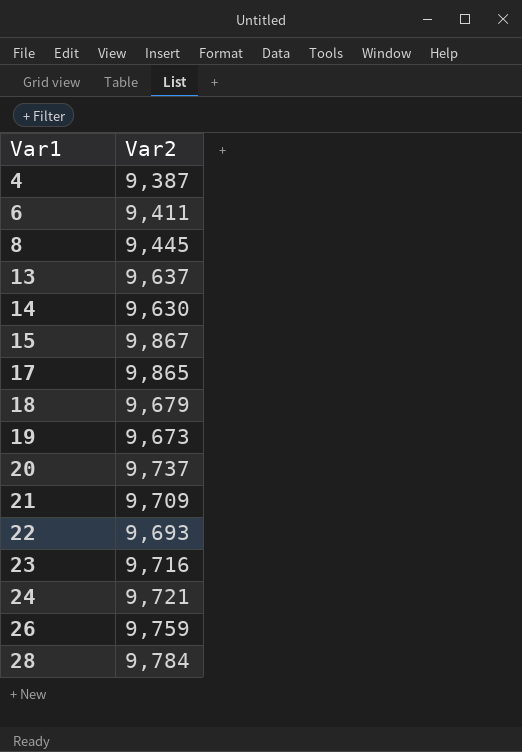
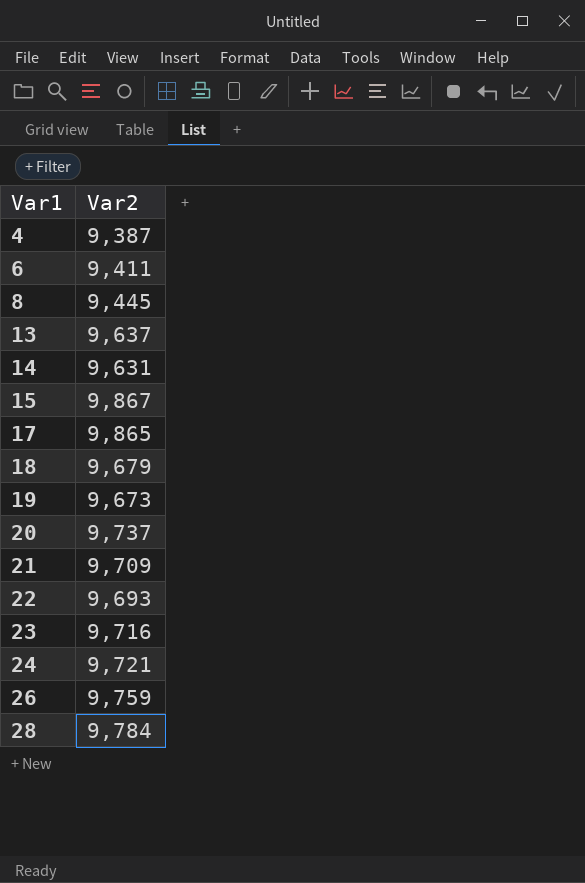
14 | Var2: 9,630 -> 9,631

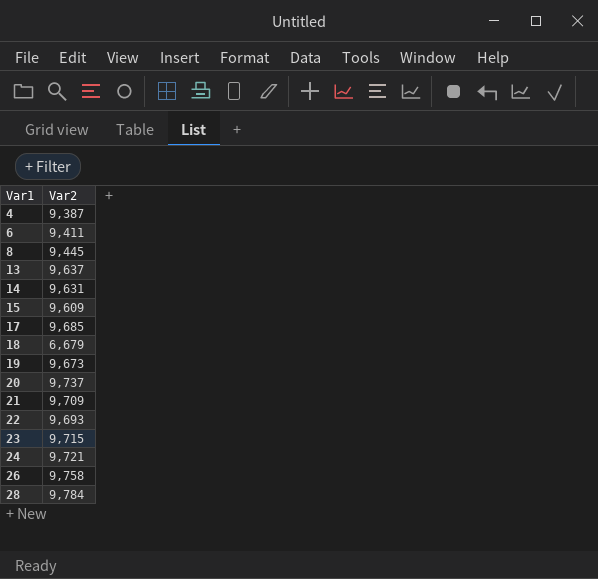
15 | Var2: 9,867 -> 9,609
17 | Var2: 9,865 -> 9,685
18 | Var2: 9,679 -> 6,679
23 | Var2: 9,716 -> 9,715
26 | Var2: 9,759 -> 9,758

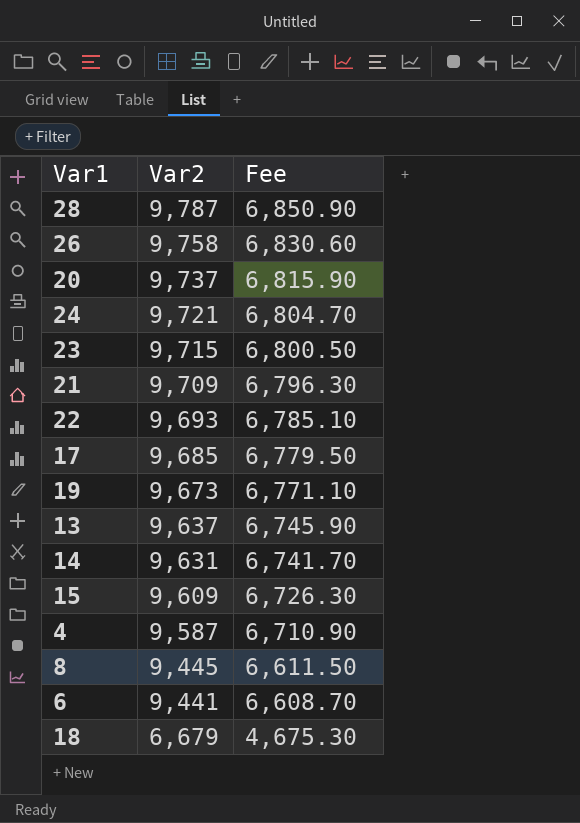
row order: Var1 ascending -> Var2 descending
column Fee | formula: none -> [Var2] * 0.7
28 | Var2: 9,784 -> 9,787
4 | Var2: 9,387 -> 9,587
6 | Var2: 9,411 -> 9,441

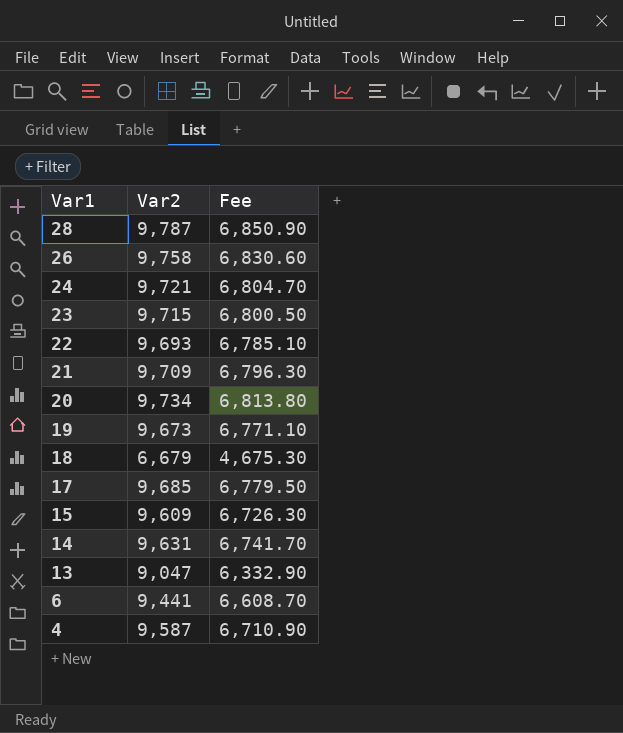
row order: Var2 descending -> Var1 descending
row 8: 9,445 | 6,611.50 -> none
20 | Var2: 9,737 -> 9,734
20 | Fee: 6,815.90 -> 6,813.80
13 | Var2: 9,637 -> 9,047
13 | Fee: 6,745.90 -> 6,332.90

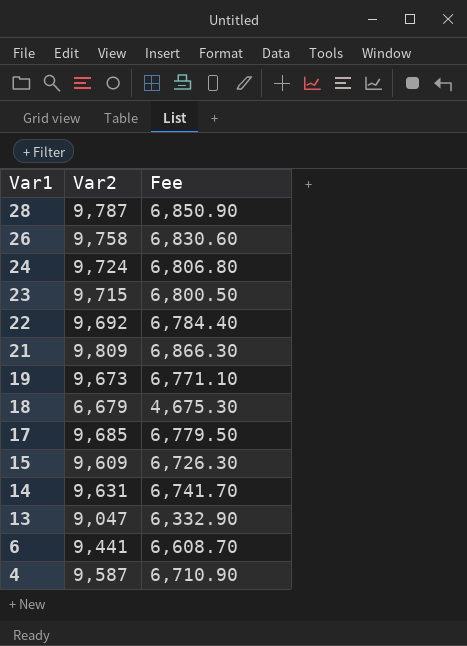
row 20: 9,734 | 6,813.80 -> none
24 | Var2: 9,721 -> 9,724
24 | Fee: 6,804.70 -> 6,806.80
22 | Var2: 9,693 -> 9,692
22 | Fee: 6,785.10 -> 6,784.40
21 | Var2: 9,709 -> 9,809
21 | Fee: 6,796.30 -> 6,866.30

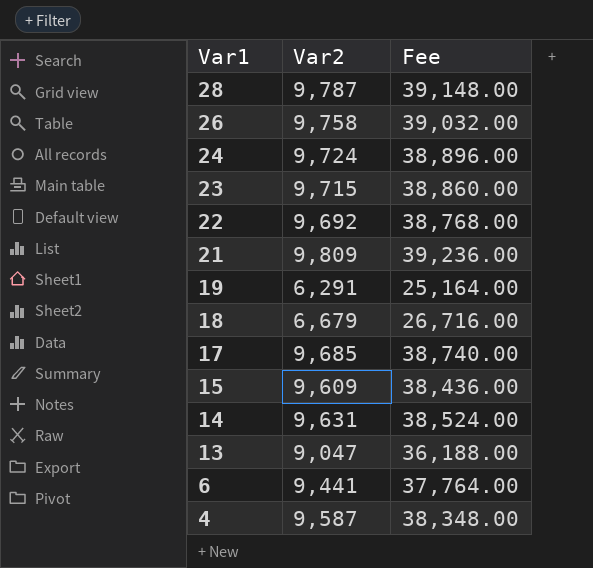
column Fee | formula: [Var2] * 0.7 -> [Var2] * 4
19 | Var2: 9,673 -> 6,291

